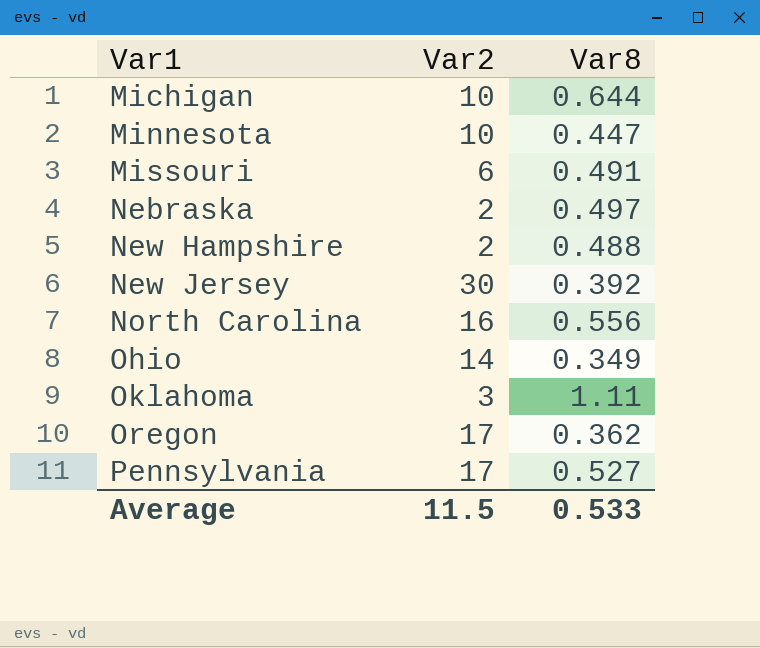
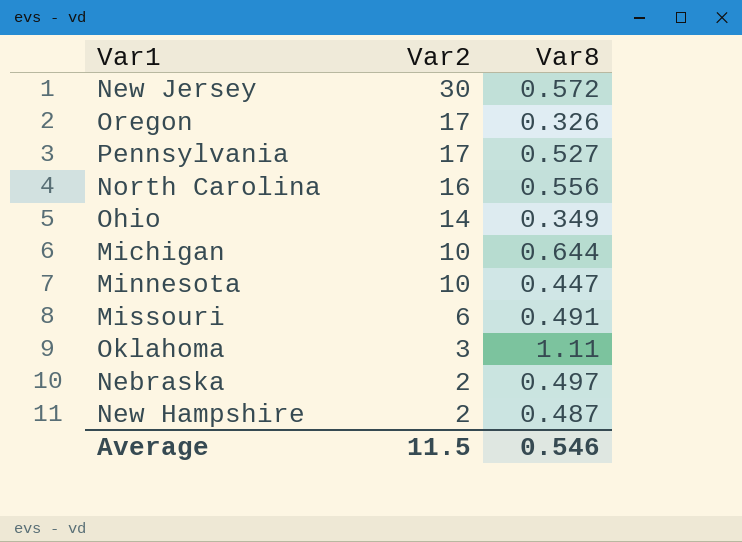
row order: Var1 ascending -> Var2 descending
New Jersey | Var8: 0.392 -> 0.572
Oregon | Var8: 0.362 -> 0.326
New Hampshire | Var8: 0.488 -> 0.487
Average | Var8: 0.533 -> 0.546

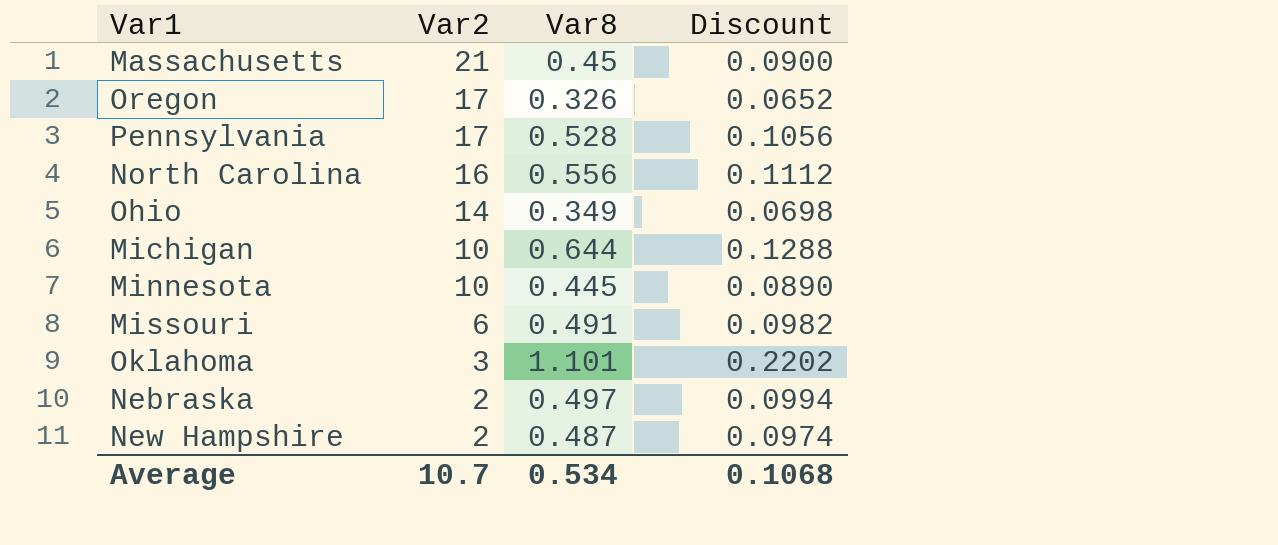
column Discount | formula: none -> [Var8] * 0.2
row New Jersey: 30 | 0.572 -> none
row Massachusetts: none -> 21 | 0.45 | 0.0900
Pennsylvania | Var8: 0.527 -> 0.528
Minnesota | Var8: 0.447 -> 0.445
Oklahoma | Var8: 1.11 -> 1.101
Average | Var2: 11.5 -> 10.7
Average | Var8: 0.546 -> 0.534

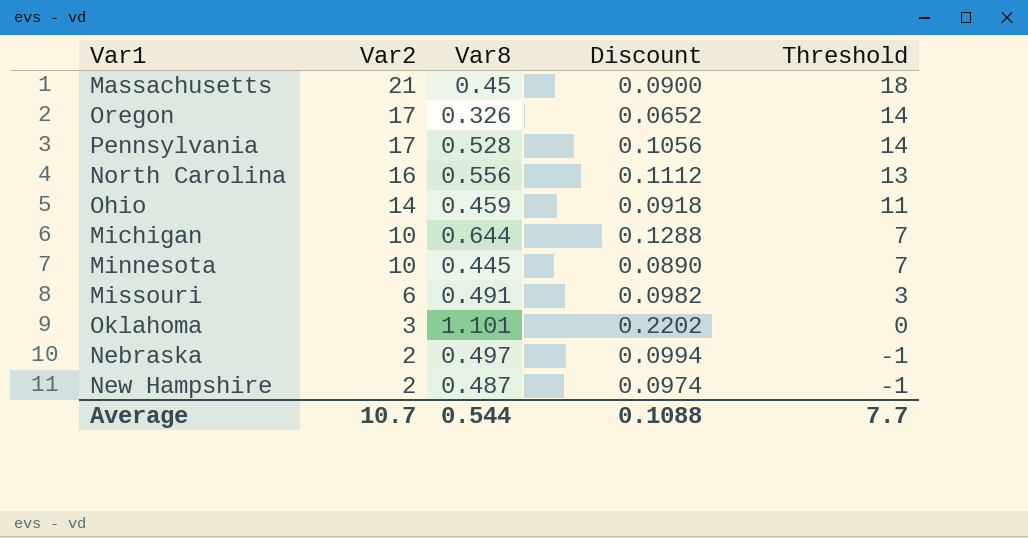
column Threshold | formula: none -> [Var2] - 3
Ohio | Var8: 0.349 -> 0.459
Ohio | Discount: 0.0698 -> 0.0918
Average | Var8: 0.534 -> 0.544
Average | Discount: 0.1068 -> 0.1088

